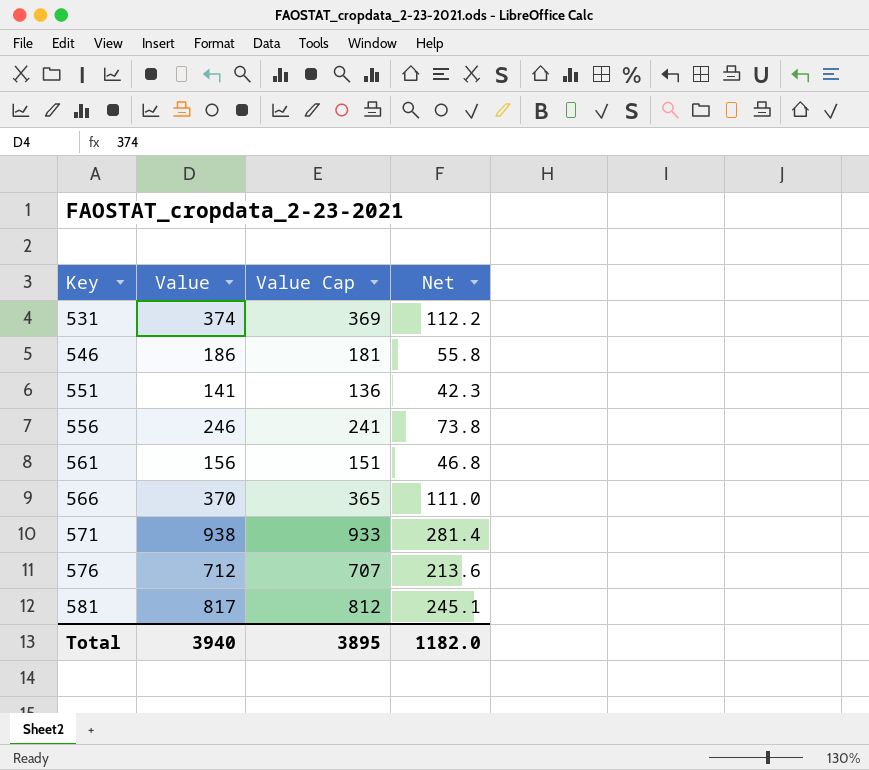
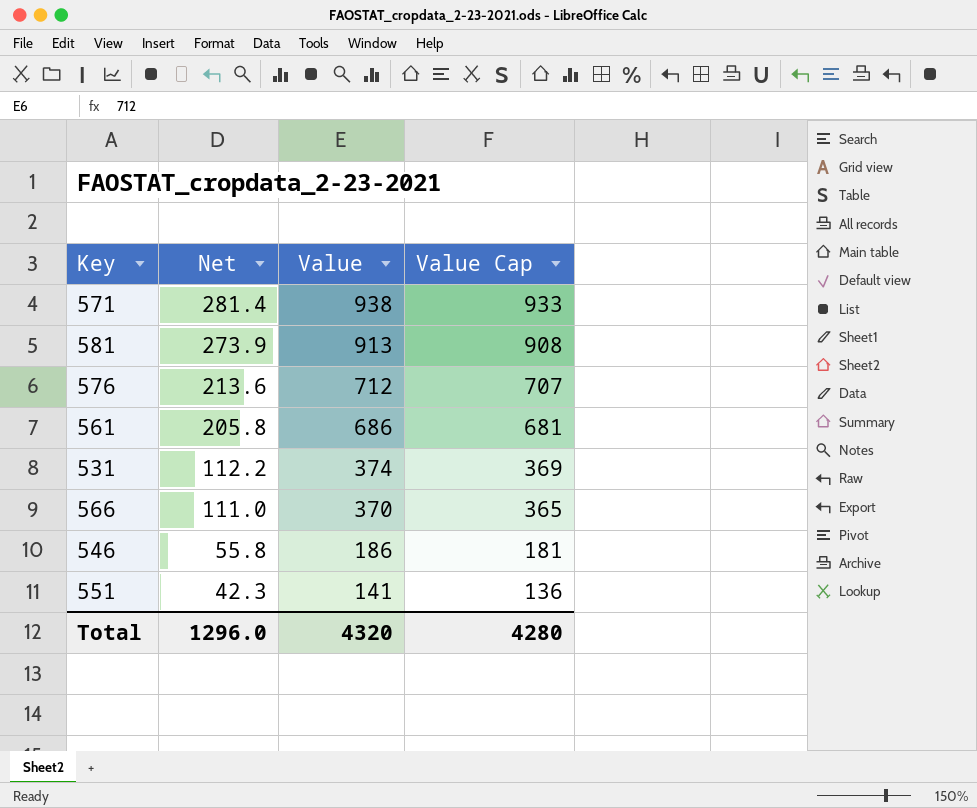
row order: Key ascending -> Net descending
column Net | position: 4 -> 2
row 556: 246 | 241 | 73.8 -> none
581 | Net: 245.1 -> 273.9
581 | Value: 817 -> 913
581 | Value Cap: 812 -> 908
561 | Net: 46.8 -> 205.8
561 | Value: 156 -> 686
561 | Value Cap: 151 -> 681
Total | Net: 1182.0 -> 1296.0
Total | Value: 3940 -> 4320
Total | Value Cap: 3895 -> 4280

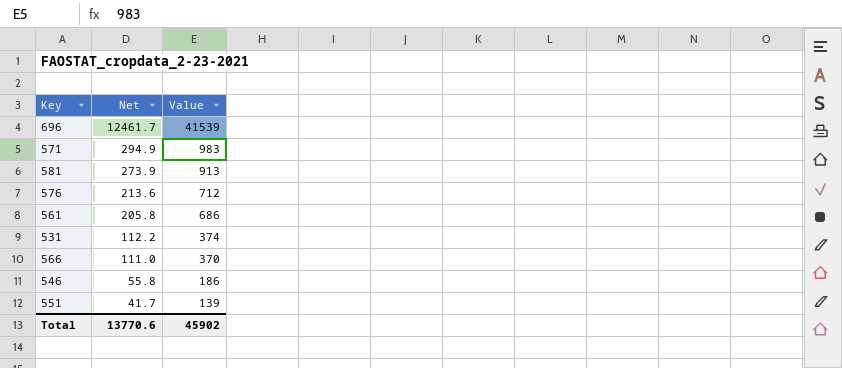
column Value Cap | formula: [Value] - 5 -> none
row 696: none -> 12461.7 | 41539
571 | Net: 281.4 -> 294.9
571 | Value: 938 -> 983
551 | Net: 42.3 -> 41.7
551 | Value: 141 -> 139
Total | Net: 1296.0 -> 13770.6
Total | Value: 4320 -> 45902

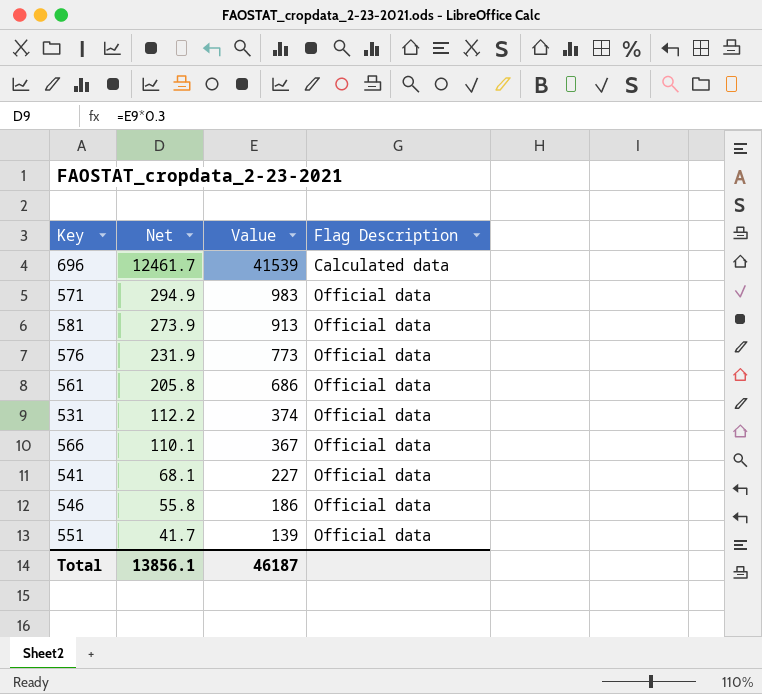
column Flag Description | position: none -> 4
576 | Net: 213.6 -> 231.9
576 | Value: 712 -> 773
566 | Net: 111.0 -> 110.1
566 | Value: 370 -> 367
row 541: none -> 68.1 | 227 | Official data
Total | Net: 13770.6 -> 13856.1
Total | Value: 45902 -> 46187

